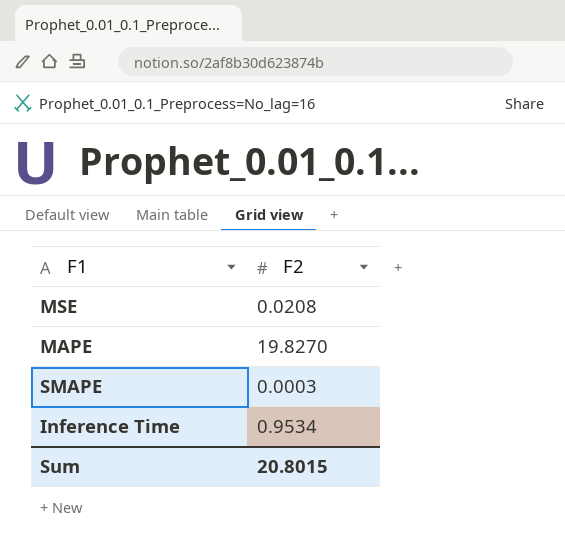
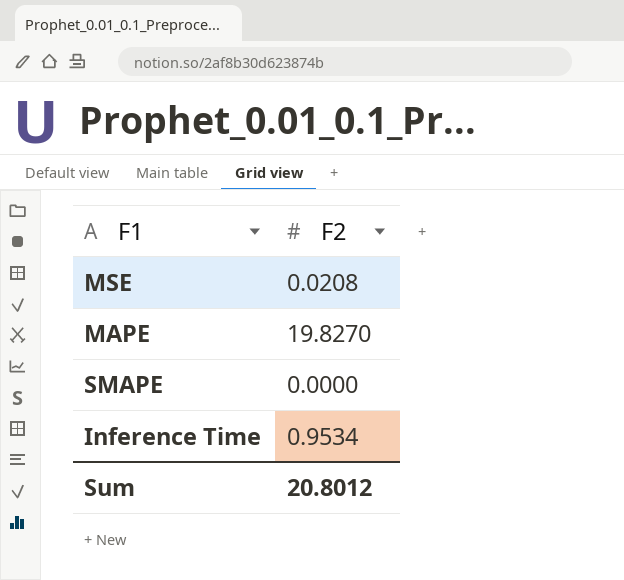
SMAPE | F2: 0.0003 -> 0.0000
Sum | F2: 20.8015 -> 20.8012

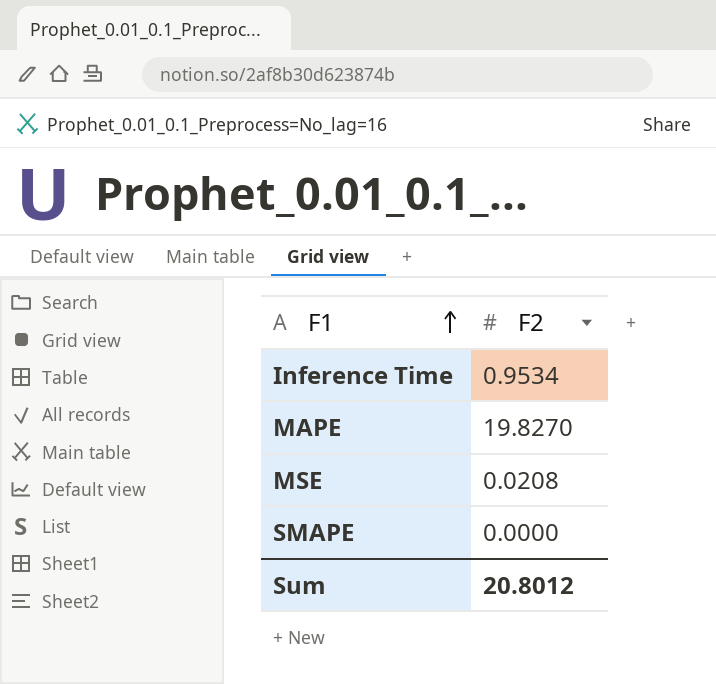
row order: none -> F1 ascending

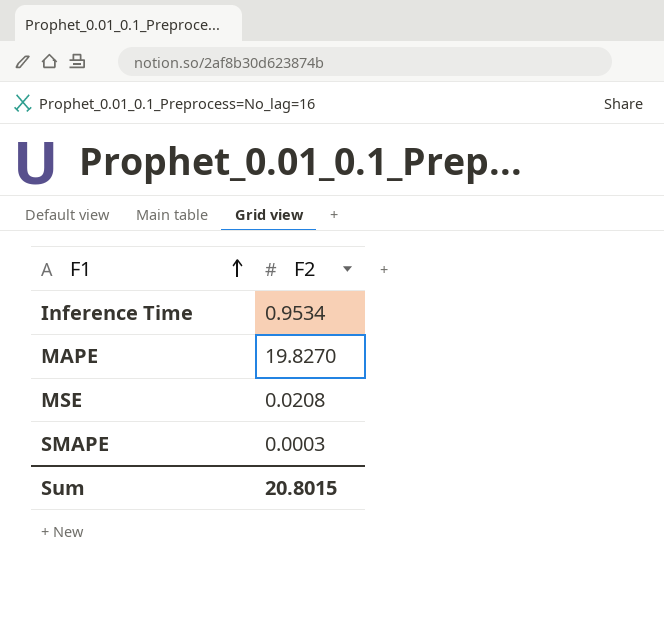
SMAPE | F2: 0.0000 -> 0.0003
Sum | F2: 20.8012 -> 20.8015

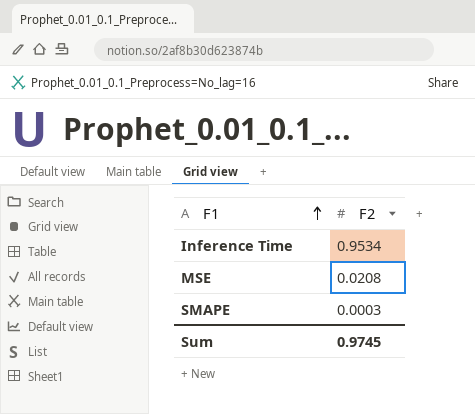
row MAPE: 19.8270 -> none
Sum | F2: 20.8015 -> 0.9745

